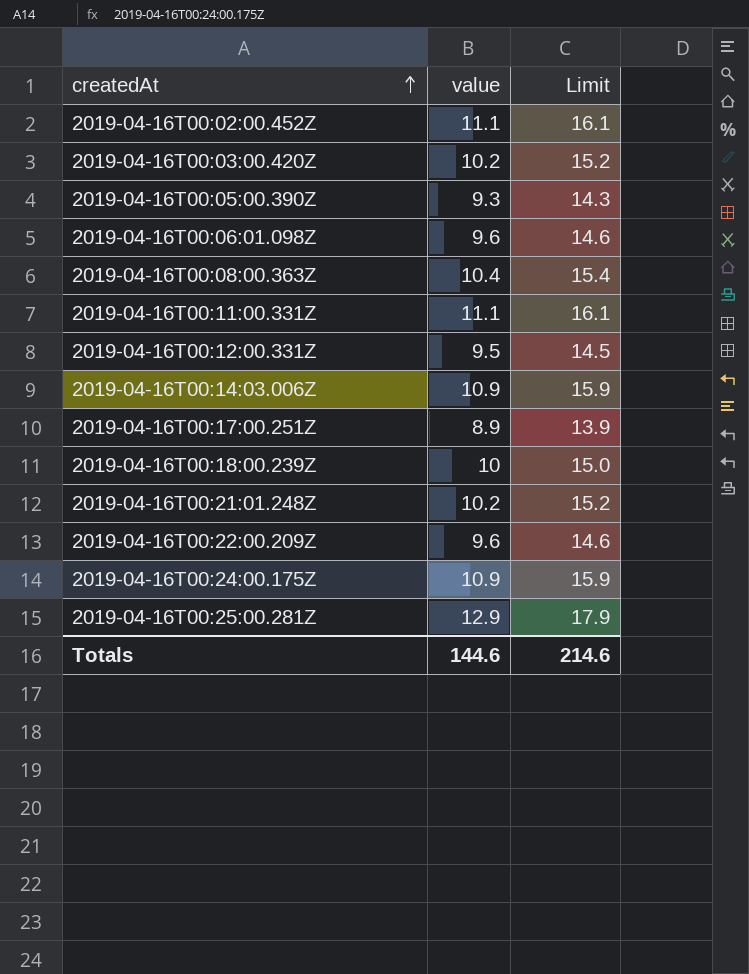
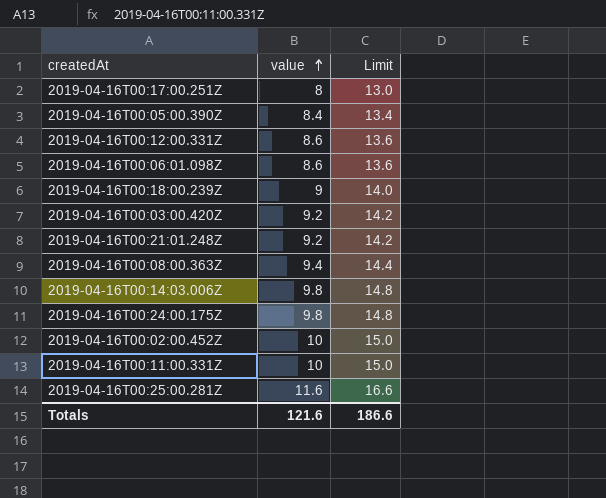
row order: createdAt ascending -> value ascending
row 2019-04-16T00:22:00.209Z: 9.6 | 14.6 -> none
2019-04-16T00:17:00.251Z | value: 8.9 -> 8
2019-04-16T00:17:00.251Z | Limit: 13.9 -> 13.0
2019-04-16T00:05:00.390Z | value: 9.3 -> 8.4
2019-04-16T00:05:00.390Z | Limit: 14.3 -> 13.4
2019-04-16T00:12:00.331Z | value: 9.5 -> 8.6
2019-04-16T00:12:00.331Z | Limit: 14.5 -> 13.6
2019-04-16T00:06:01.098Z | value: 9.6 -> 8.6
2019-04-16T00:06:01.098Z | Limit: 14.6 -> 13.6
2019-04-16T00:18:00.239Z | value: 10 -> 9
2019-04-16T00:18:00.239Z | Limit: 15.0 -> 14.0
2019-04-16T00:03:00.420Z | value: 10.2 -> 9.2
2019-04-16T00:03:00.420Z | Limit: 15.2 -> 14.2
2019-04-16T00:21:01.248Z | value: 10.2 -> 9.2
2019-04-16T00:21:01.248Z | Limit: 15.2 -> 14.2
2019-04-16T00:08:00.363Z | value: 10.4 -> 9.4
2019-04-16T00:08:00.363Z | Limit: 15.4 -> 14.4
2019-04-16T00:14:03.006Z | value: 10.9 -> 9.8
2019-04-16T00:14:03.006Z | Limit: 15.9 -> 14.8
2019-04-16T00:24:00.175Z | value: 10.9 -> 9.8
2019-04-16T00:24:00.175Z | Limit: 15.9 -> 14.8
2019-04-16T00:02:00.452Z | value: 11.1 -> 10
2019-04-16T00:02:00.452Z | Limit: 16.1 -> 15.0
2019-04-16T00:11:00.331Z | value: 11.1 -> 10
2019-04-16T00:11:00.331Z | Limit: 16.1 -> 15.0
2019-04-16T00:25:00.281Z | value: 12.9 -> 11.6
2019-04-16T00:25:00.281Z | Limit: 17.9 -> 16.6
Totals | value: 144.6 -> 121.6
Totals | Limit: 214.6 -> 186.6

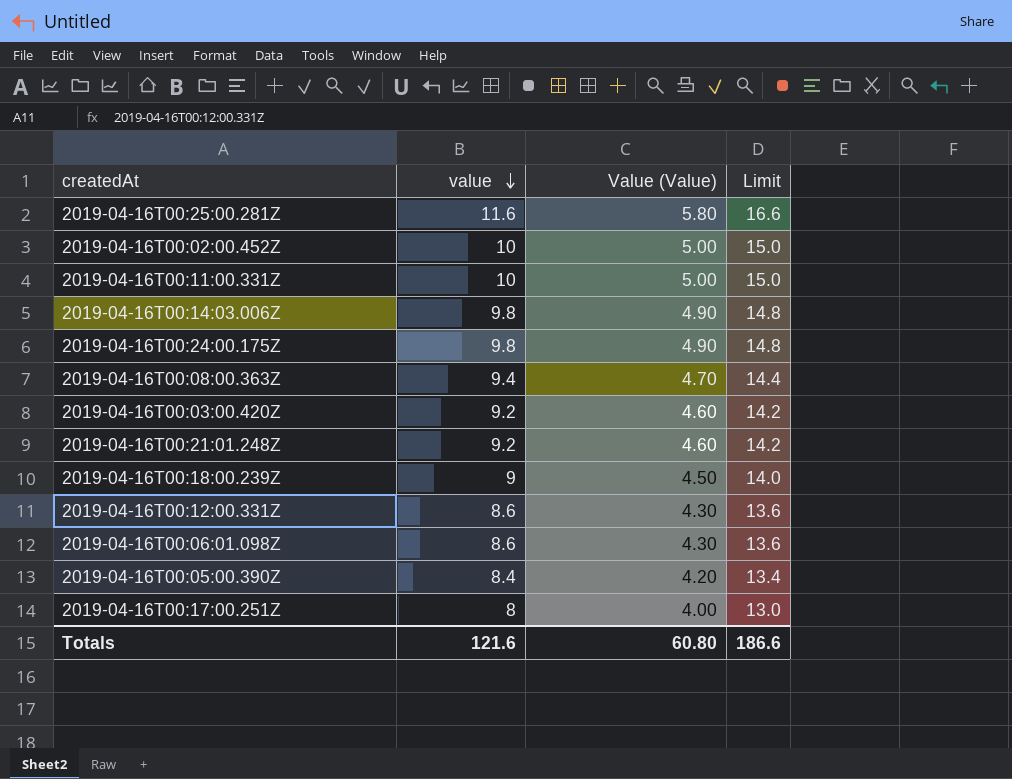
row order: value ascending -> value descending
column Value (Value) | formula: none -> [value] * 0.5

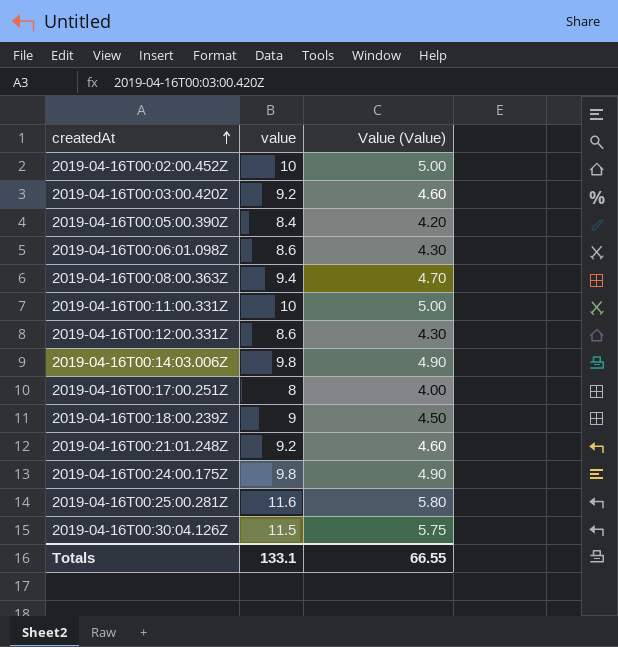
row order: value descending -> createdAt ascending
column Limit | formula: [value] + 5 -> none
row 2019-04-16T00:30:04.126Z: none -> 11.5 | 5.75
Totals | value: 121.6 -> 133.1
Totals | Value (Value): 60.80 -> 66.55

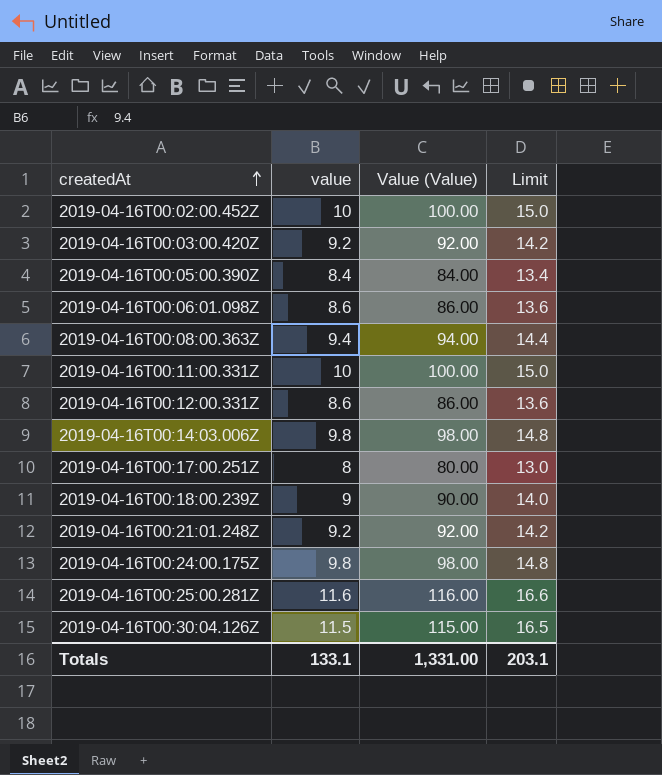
column Value (Value) | formula: [value] * 0.5 -> [value] * 10
column Limit | formula: none -> [value] + 5
Totals | Value (Value): 66.55 -> 1,331.00

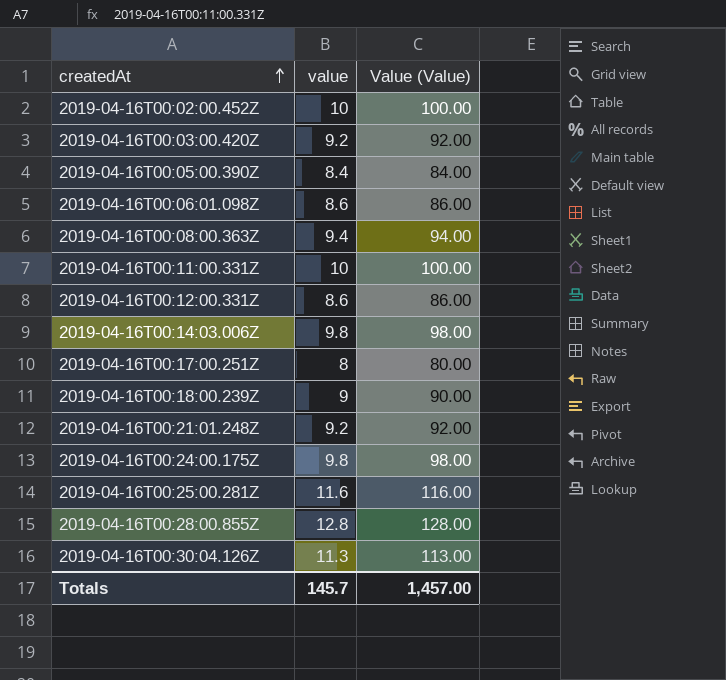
column Limit | formula: [value] + 5 -> none
row 2019-04-16T00:28:00.855Z: none -> 12.8 | 128.00
2019-04-16T00:30:04.126Z | value: 11.5 -> 11.3
2019-04-16T00:30:04.126Z | Value (Value): 115.00 -> 113.00
Totals | value: 133.1 -> 145.7
Totals | Value (Value): 1,331.00 -> 1,457.00

